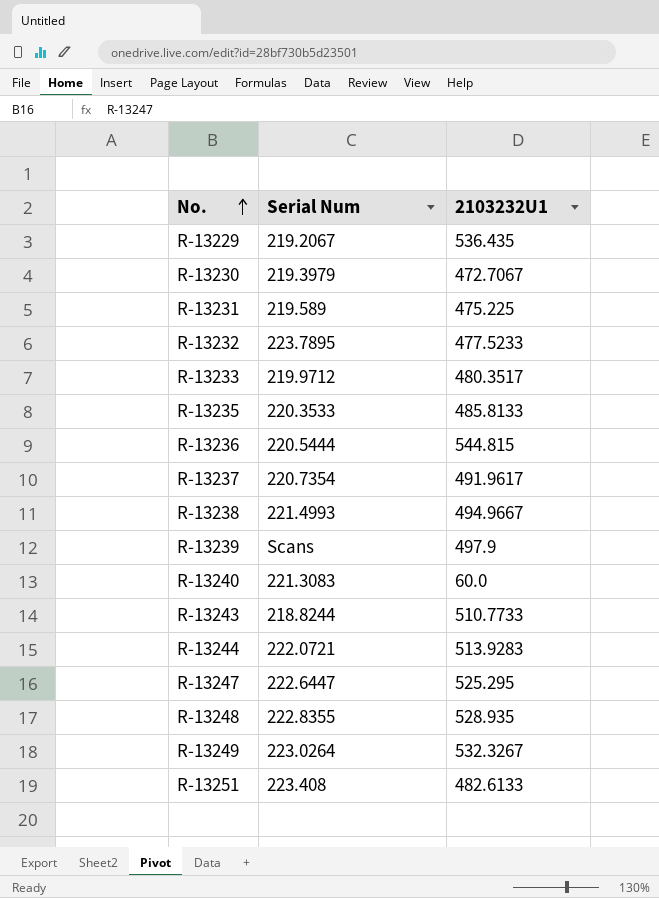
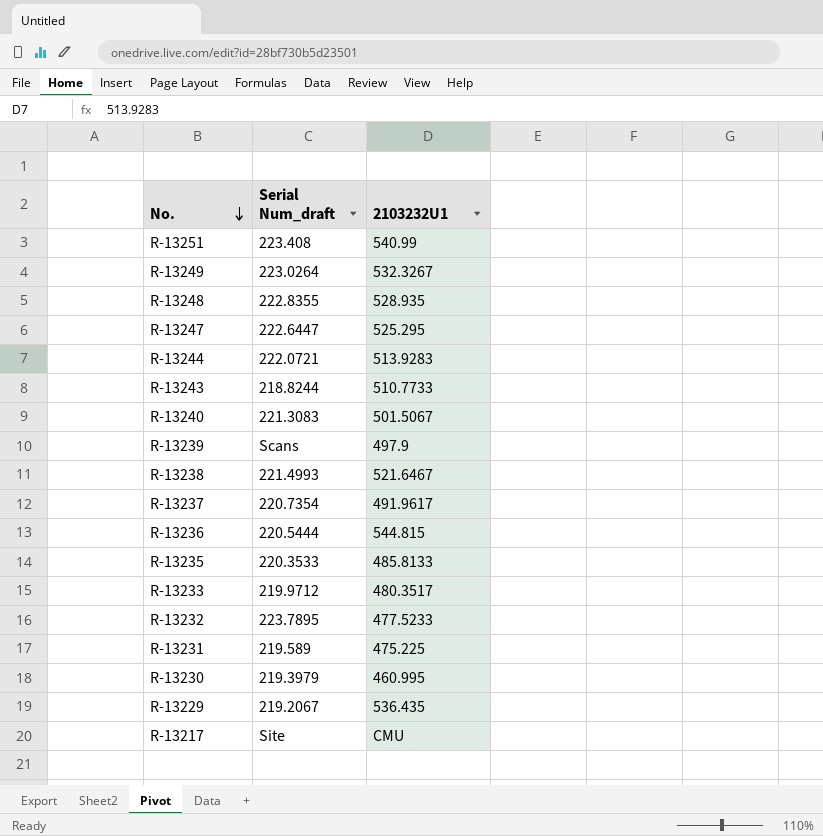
row order: No. ascending -> No. descending
column name: Serial Num -> Serial Num_draft
R-13251 | 2103232U1: 482.6133 -> 540.99
R-13240 | 2103232U1: 60.0 -> 501.5067
R-13238 | 2103232U1: 494.9667 -> 521.6467
R-13230 | 2103232U1: 472.7067 -> 460.995
row R-13217: none -> Site | CMU

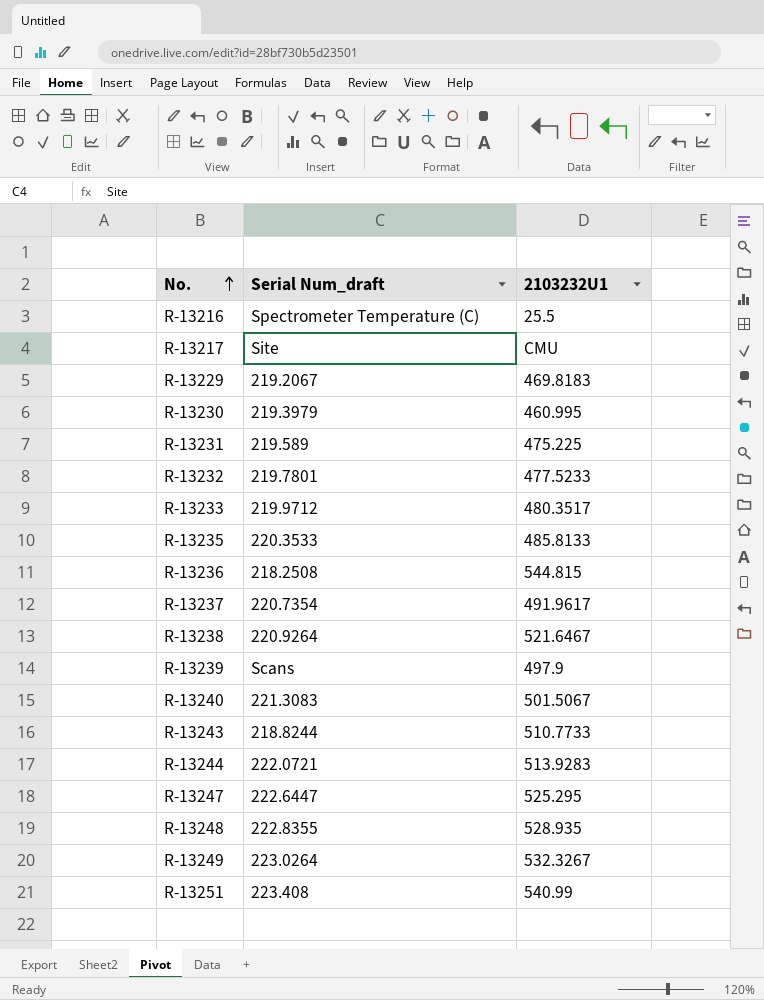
row order: No. descending -> No. ascending
row R-13216: none -> Spectrometer Temperature (C) | 25.5
R-13229 | 2103232U1: 536.435 -> 469.8183
R-13232 | Serial Num_draft: 223.7895 -> 219.7801
R-13236 | Serial Num_draft: 220.5444 -> 218.2508
R-13238 | Serial Num_draft: 221.4993 -> 220.9264

